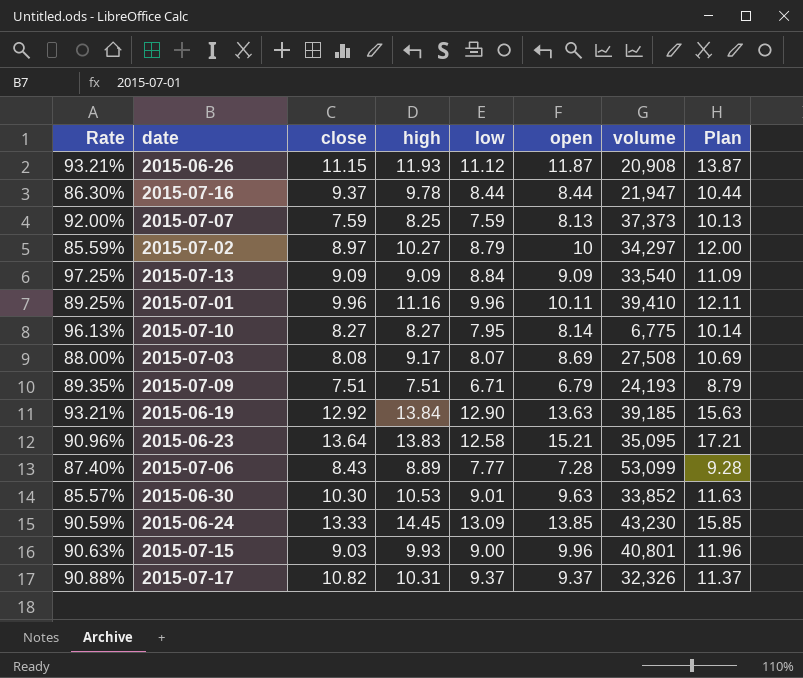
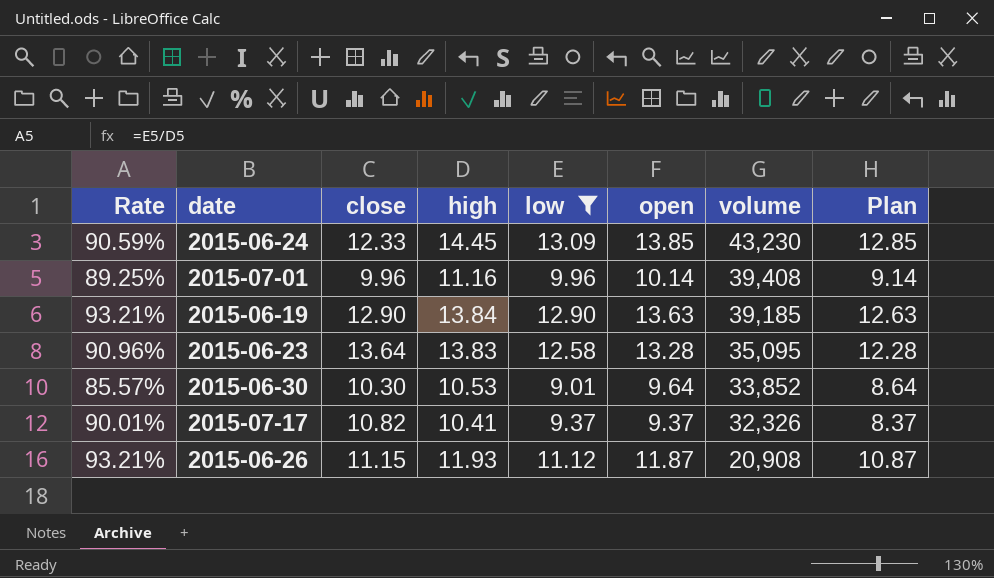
filter: none -> low >= 9.01
row order: none -> volume descending
column Plan | formula: [open] + 2 -> [open] - 1
2015-06-24 | close: 13.33 -> 12.33
2015-07-01 | open: 10.11 -> 10.14
2015-07-01 | volume: 39,410 -> 39,408
2015-06-19 | close: 12.92 -> 12.90
2015-06-23 | open: 15.21 -> 13.28
2015-06-30 | open: 9.63 -> 9.64
2015-07-17 | Rate: 90.88% -> 90.01%
2015-07-17 | high: 10.31 -> 10.41

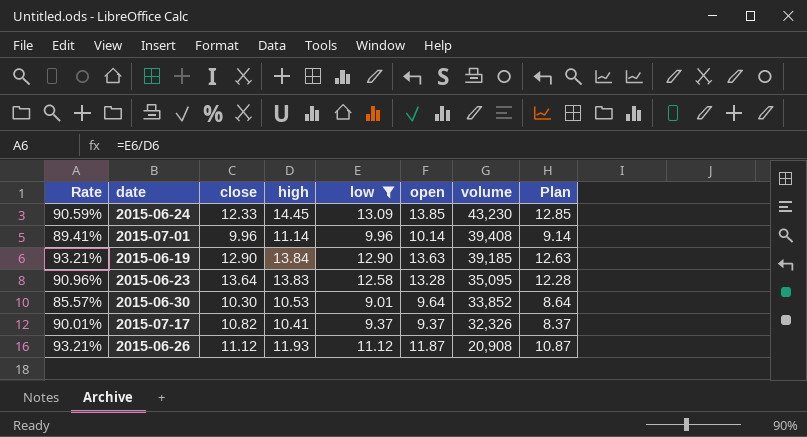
2015-07-01 | Rate: 89.25% -> 89.41%
2015-07-01 | high: 11.16 -> 11.14
2015-06-26 | close: 11.15 -> 11.12

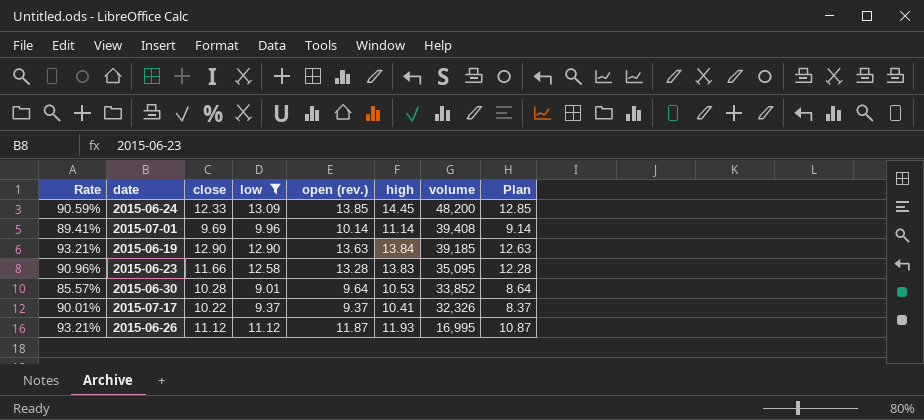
column name: open -> open (rev.)
column high | position: 4 -> 6
2015-06-24 | volume: 43,230 -> 48,200
2015-07-01 | close: 9.96 -> 9.69
2015-06-23 | close: 13.64 -> 11.66
2015-06-30 | close: 10.30 -> 10.28
2015-07-17 | close: 10.82 -> 10.22
2015-06-26 | volume: 20,908 -> 16,995

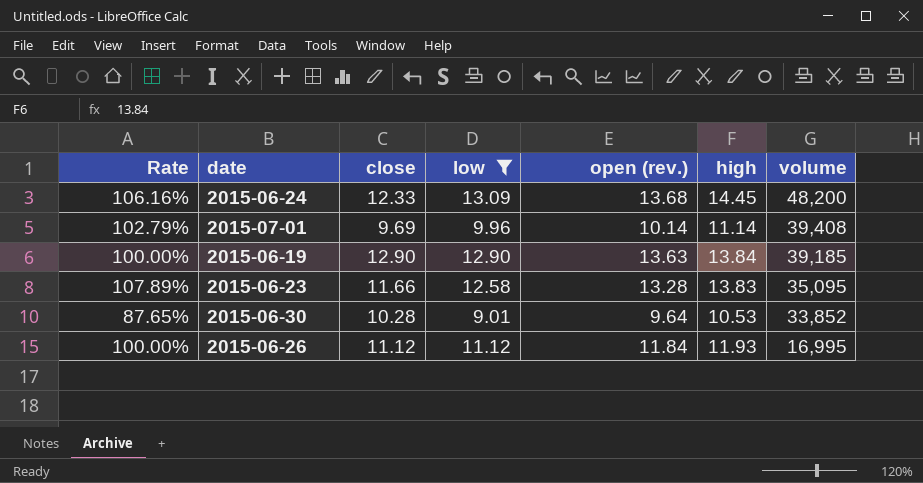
column Plan | formula: [open (rev.)] - 1 -> none
column Rate | formula: [low] / [high] -> [low] / [close]
row 2015-07-17: 90.01% | 10.22 | 9.37 | 9.37 | 10.41 | 32,326 | 8.37 -> none
2015-06-24 | open (rev.): 13.85 -> 13.68
2015-06-26 | open (rev.): 11.87 -> 11.84

